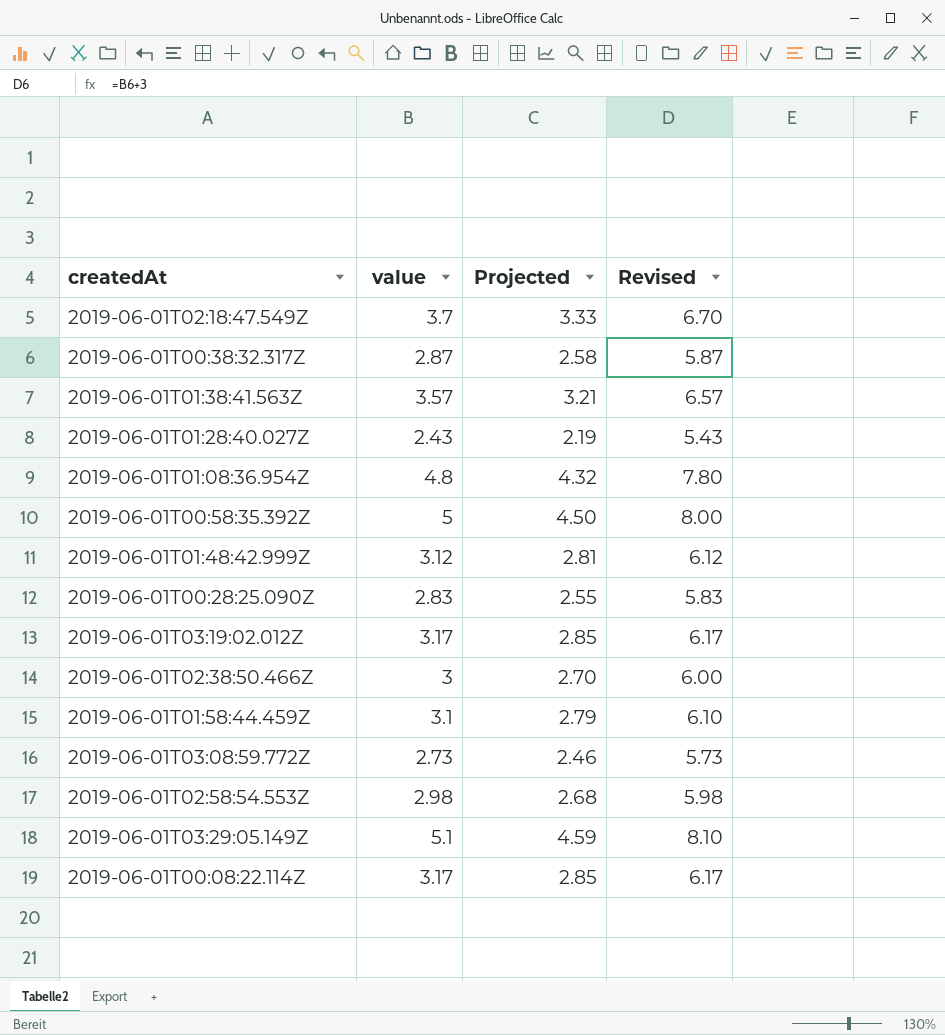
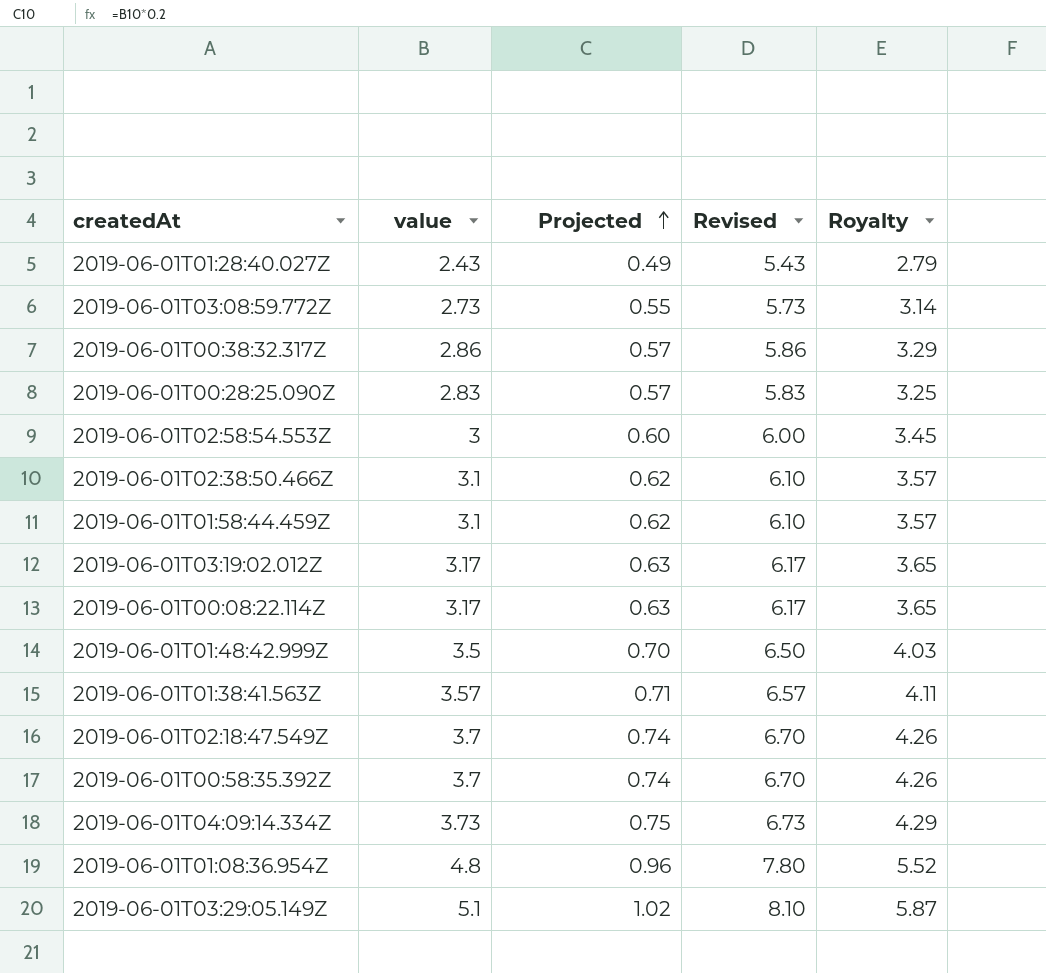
row order: none -> Projected ascending
column Projected | formula: [value] * 0.9 -> [value] * 0.2
column Royalty | formula: none -> [value] * 1.15
2019-06-01T00:38:32.317Z | value: 2.87 -> 2.86
2019-06-01T00:38:32.317Z | Revised: 5.87 -> 5.86
2019-06-01T02:58:54.553Z | value: 2.98 -> 3
2019-06-01T02:58:54.553Z | Revised: 5.98 -> 6.00
2019-06-01T02:38:50.466Z | value: 3 -> 3.1
2019-06-01T02:38:50.466Z | Revised: 6.00 -> 6.10
2019-06-01T01:48:42.999Z | value: 3.12 -> 3.5
2019-06-01T01:48:42.999Z | Revised: 6.12 -> 6.50
2019-06-01T00:58:35.392Z | value: 5 -> 3.7
2019-06-01T00:58:35.392Z | Revised: 8.00 -> 6.70
row 2019-06-01T04:09:14.334Z: none -> 3.73 | 0.75 | 6.73 | 4.29

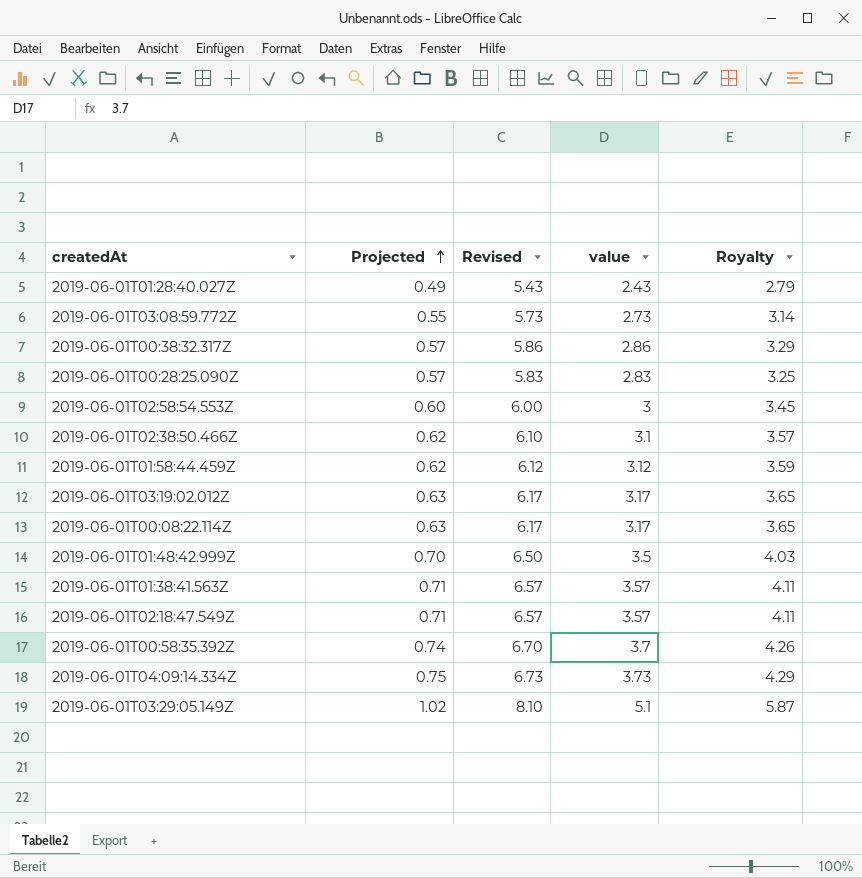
column value | position: 2 -> 4
row 2019-06-01T01:08:36.954Z: 4.8 | 0.96 | 7.80 | 5.52 -> none
2019-06-01T01:58:44.459Z | Revised: 6.10 -> 6.12
2019-06-01T01:58:44.459Z | value: 3.1 -> 3.12
2019-06-01T01:58:44.459Z | Royalty: 3.57 -> 3.59
2019-06-01T02:18:47.549Z | Projected: 0.74 -> 0.71
2019-06-01T02:18:47.549Z | Revised: 6.70 -> 6.57
2019-06-01T02:18:47.549Z | value: 3.7 -> 3.57
2019-06-01T02:18:47.549Z | Royalty: 4.26 -> 4.11

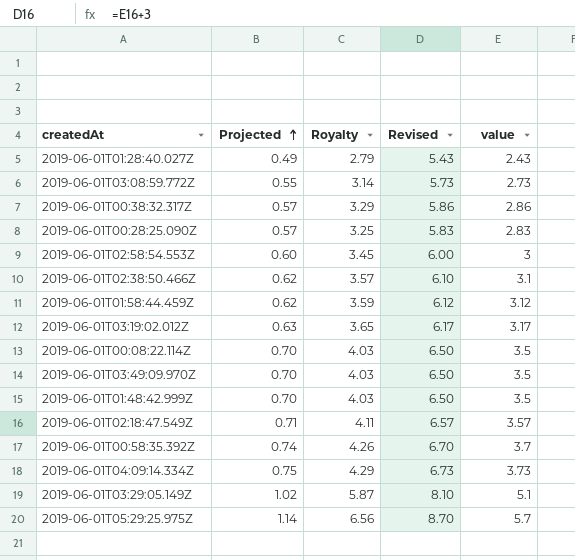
column Royalty | position: 5 -> 3
row 2019-06-01T01:38:41.563Z: 0.71 | 6.57 | 3.57 | 4.11 -> none
2019-06-01T00:08:22.114Z | Projected: 0.63 -> 0.70
2019-06-01T00:08:22.114Z | Royalty: 3.65 -> 4.03
2019-06-01T00:08:22.114Z | Revised: 6.17 -> 6.50
2019-06-01T00:08:22.114Z | value: 3.17 -> 3.5
row 2019-06-01T03:49:09.970Z: none -> 0.70 | 4.03 | 6.50 | 3.5
row 2019-06-01T05:29:25.975Z: none -> 1.14 | 6.56 | 8.70 | 5.7

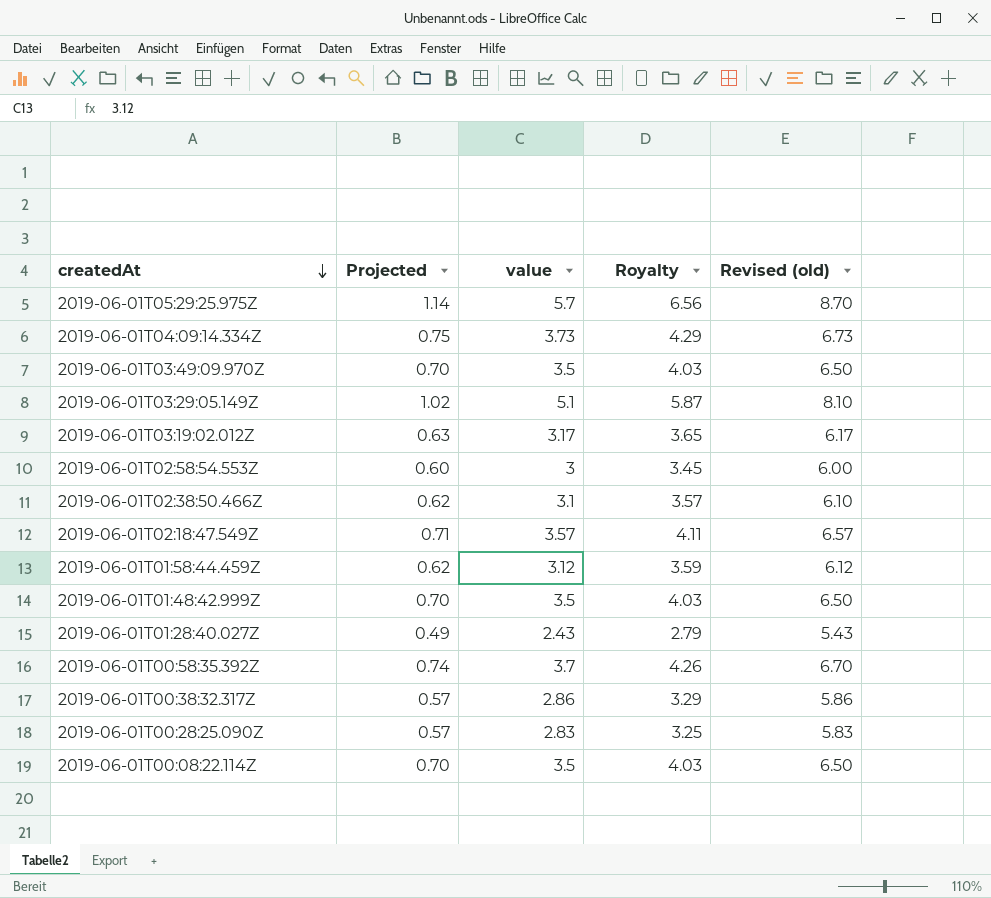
row order: Projected ascending -> createdAt descending
column value | position: 5 -> 3
column name: Revised -> Revised (old)
row 2019-06-01T03:08:59.772Z: 0.55 | 3.14 | 5.73 | 2.73 -> none

